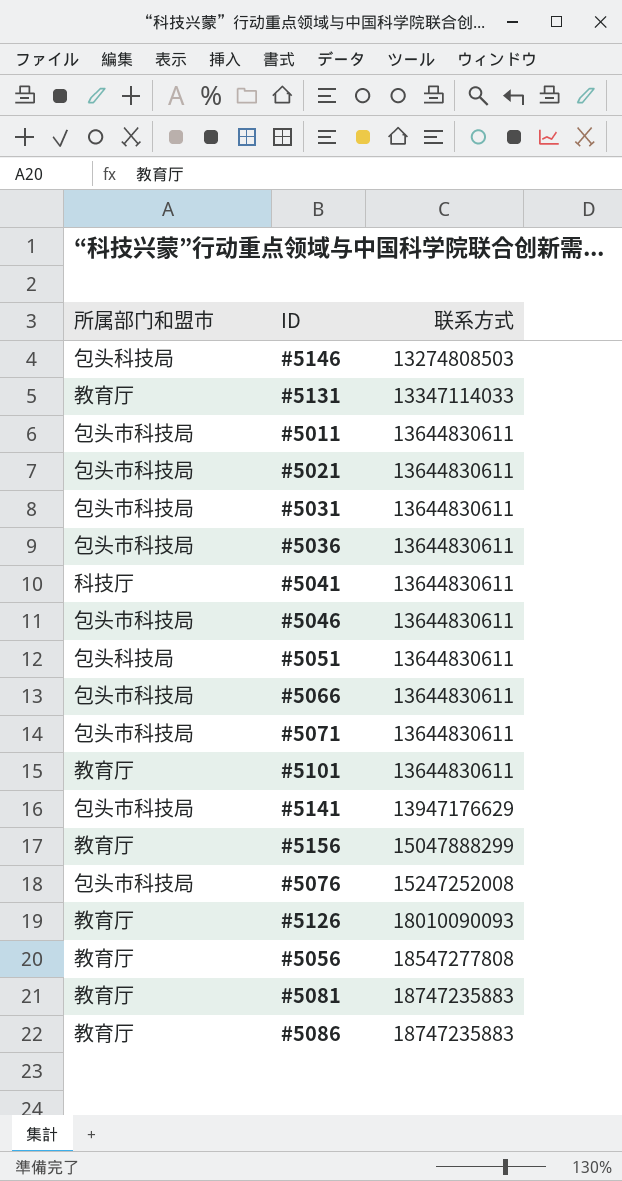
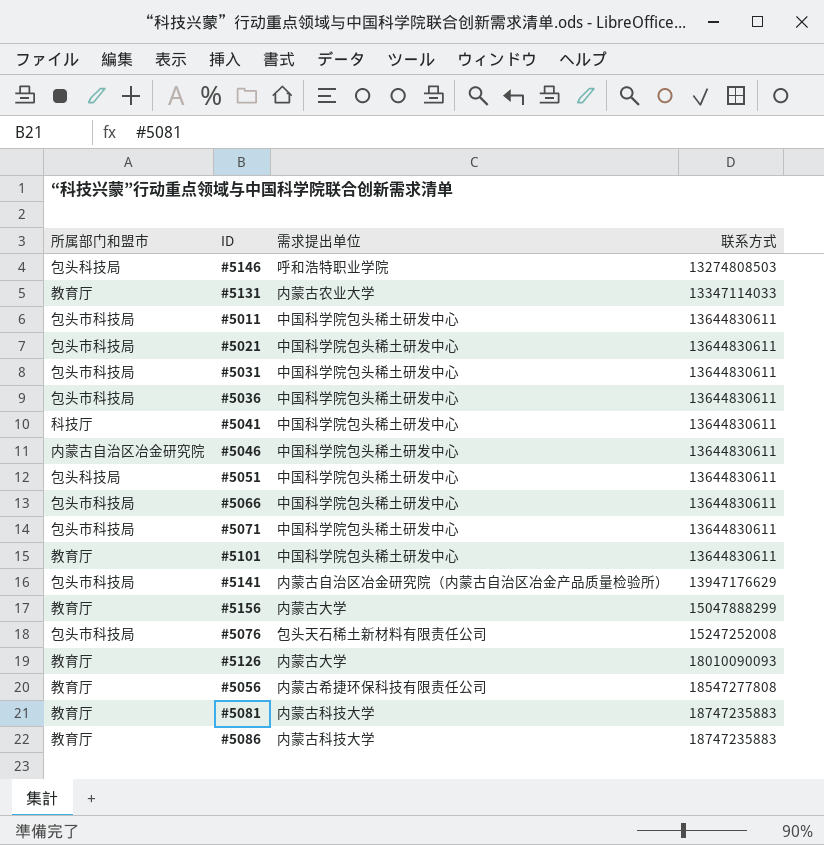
column 需求提出单位 | position: none -> 3
#5046 | 所属部门和盟市: 包头市科技局 -> 内蒙古自治区冶金研究院

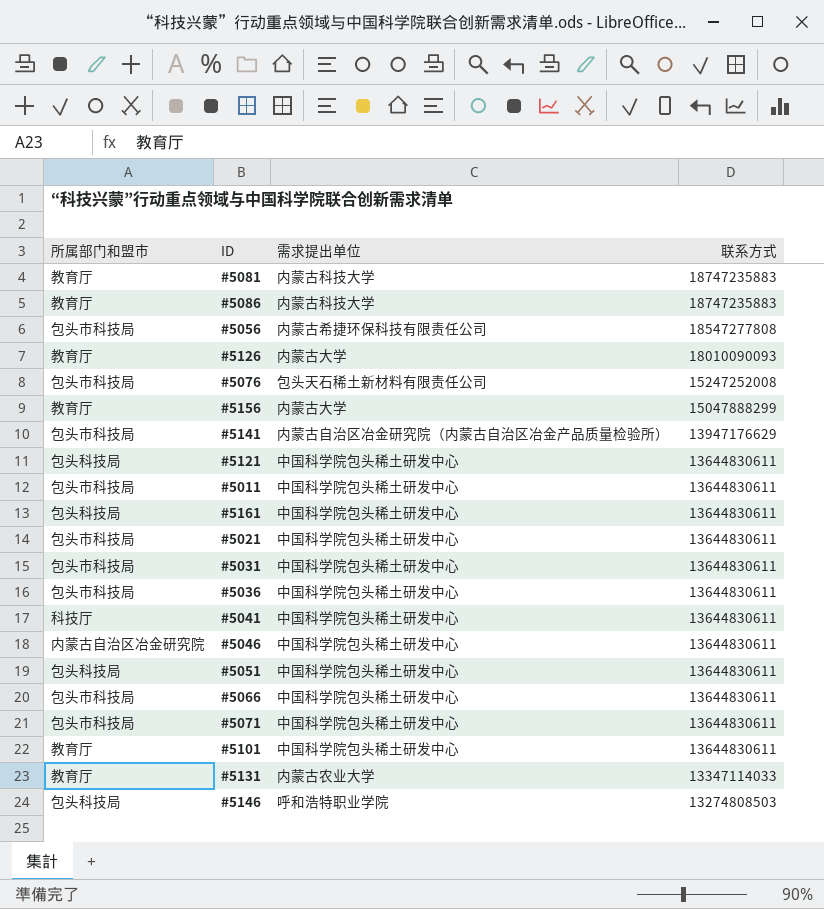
row order: 联系方式 ascending -> 联系方式 descending
#5056 | 所属部门和盟市: 教育厅 -> 包头市科技局
row #5121: none -> 包头科技局 | 中国科学院包头稀土研发中心 | 13644830611
row #5161: none -> 包头科技局 | 中国科学院包头稀土研发中心 | 13644830611

